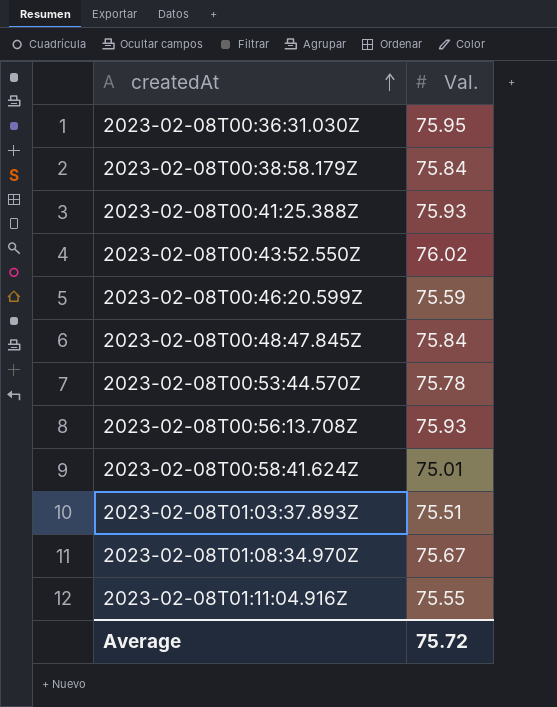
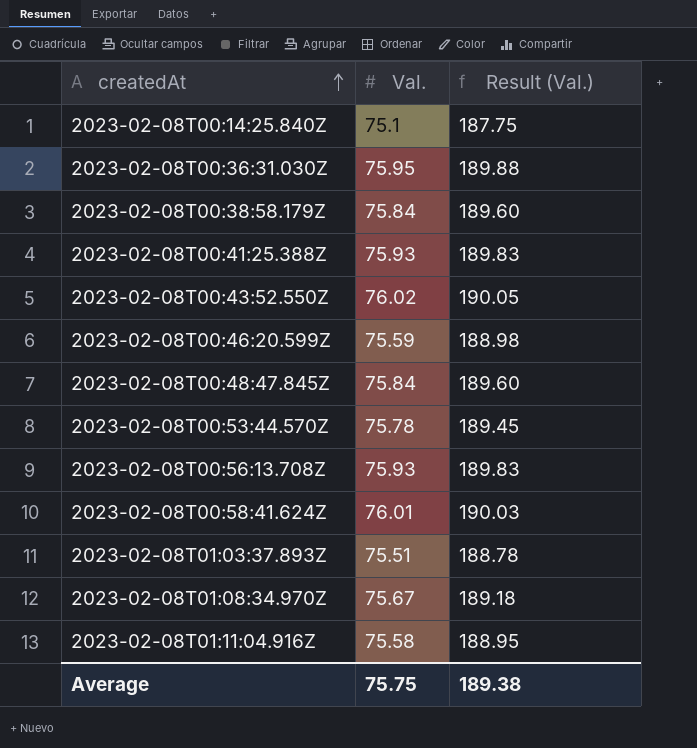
column Result (Val.) | formula: none -> [Val.] * 2.5
row 2023-02-08T00:14:25.840Z: none -> 75.1 | 187.75
2023-02-08T00:58:41.624Z | Val.: 75.01 -> 76.01
2023-02-08T01:11:04.916Z | Val.: 75.55 -> 75.58
Average | Val.: 75.72 -> 75.75

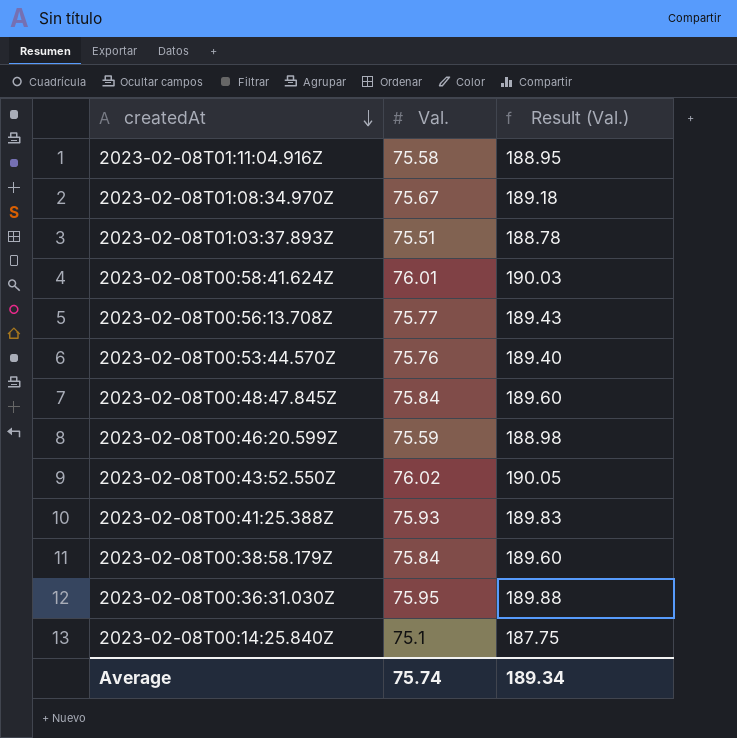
row order: createdAt ascending -> createdAt descending
2023-02-08T00:56:13.708Z | Val.: 75.93 -> 75.77
2023-02-08T00:56:13.708Z | Result (Val.): 189.83 -> 189.43
2023-02-08T00:53:44.570Z | Val.: 75.78 -> 75.76
2023-02-08T00:53:44.570Z | Result (Val.): 189.45 -> 189.40
Average | Val.: 75.75 -> 75.74
Average | Result (Val.): 189.38 -> 189.34

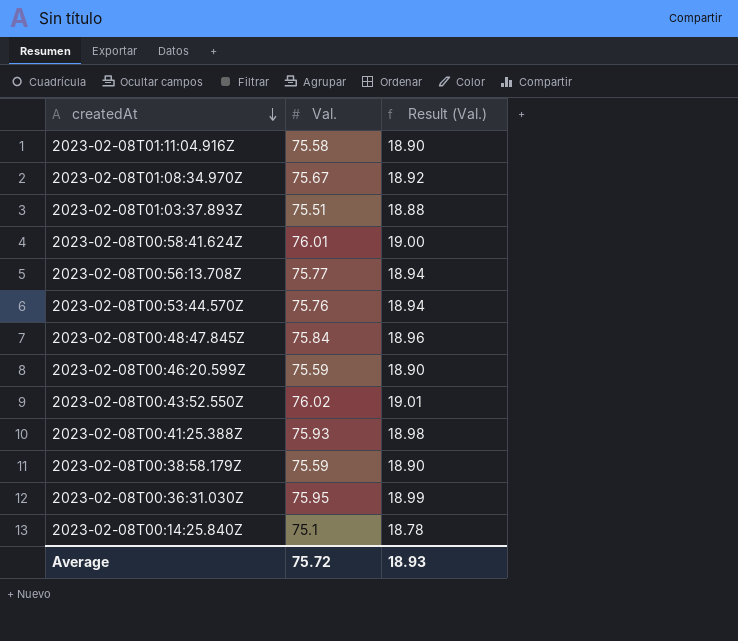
column Result (Val.) | formula: [Val.] * 2.5 -> [Val.] * 0.25
2023-02-08T00:38:58.179Z | Val.: 75.84 -> 75.59
Average | Val.: 75.74 -> 75.72
Average | Result (Val.): 189.34 -> 18.93

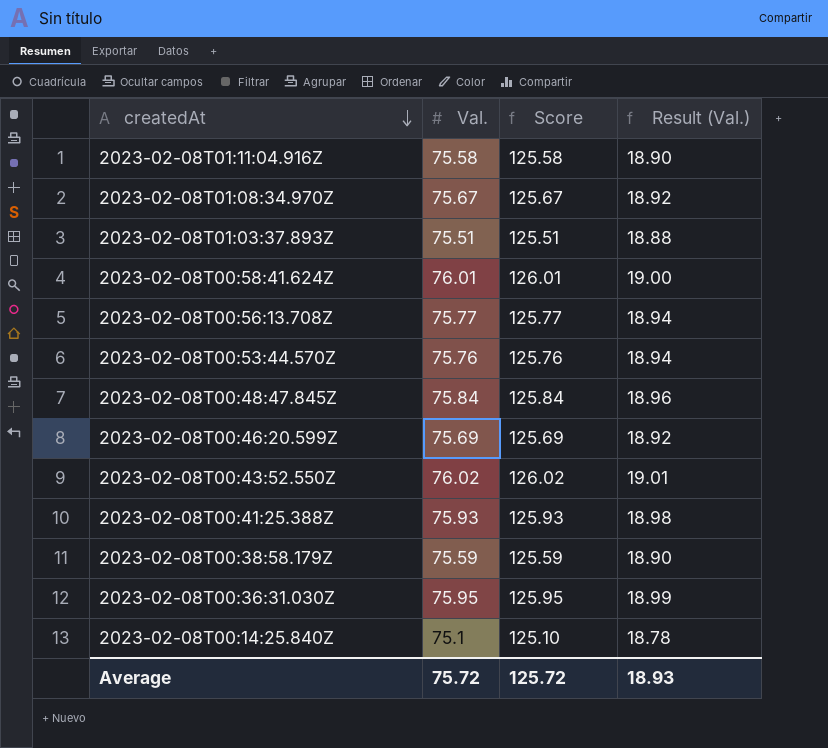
column Score | formula: none -> [Val.] + 50
2023-02-08T00:46:20.599Z | Val.: 75.59 -> 75.69
2023-02-08T00:46:20.599Z | Result (Val.): 18.90 -> 18.92

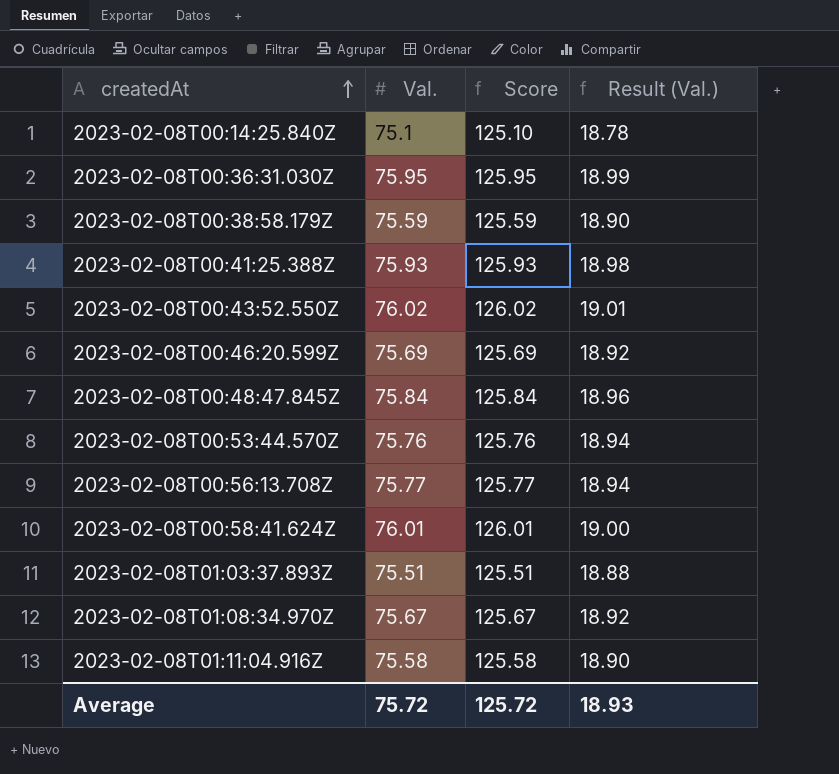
row order: createdAt descending -> createdAt ascending

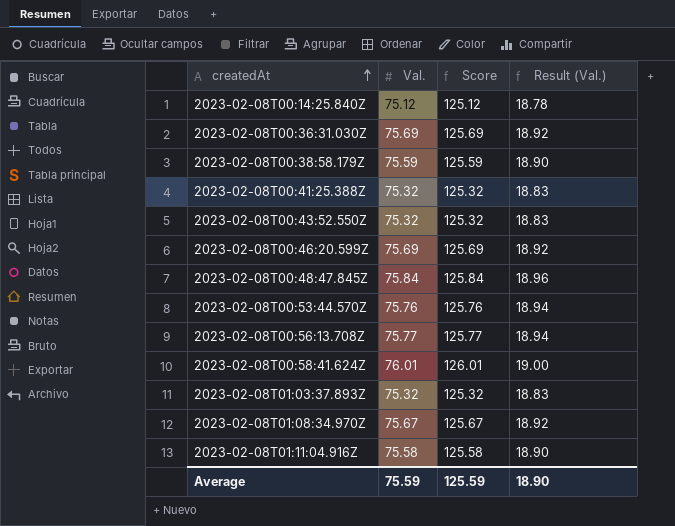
2023-02-08T00:14:25.840Z | Val.: 75.1 -> 75.12
2023-02-08T00:14:25.840Z | Score: 125.10 -> 125.12
2023-02-08T00:36:31.030Z | Val.: 75.95 -> 75.69
2023-02-08T00:36:31.030Z | Score: 125.95 -> 125.69
2023-02-08T00:36:31.030Z | Result (Val.): 18.99 -> 18.92
2023-02-08T00:41:25.388Z | Val.: 75.93 -> 75.32
2023-02-08T00:41:25.388Z | Score: 125.93 -> 125.32
2023-02-08T00:41:25.388Z | Result (Val.): 18.98 -> 18.83
2023-02-08T00:43:52.550Z | Val.: 76.02 -> 75.32
2023-02-08T00:43:52.550Z | Score: 126.02 -> 125.32
2023-02-08T00:43:52.550Z | Result (Val.): 19.01 -> 18.83
2023-02-08T01:03:37.893Z | Val.: 75.51 -> 75.32
2023-02-08T01:03:37.893Z | Score: 125.51 -> 125.32
2023-02-08T01:03:37.893Z | Result (Val.): 18.88 -> 18.83
Average | Val.: 75.72 -> 75.59
Average | Score: 125.72 -> 125.59
Average | Result (Val.): 18.93 -> 18.90

